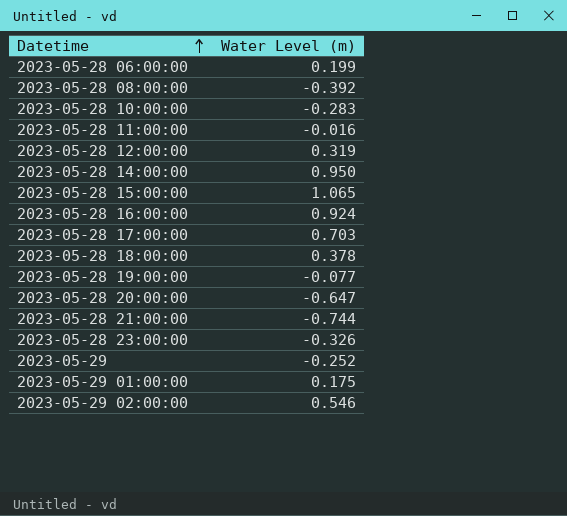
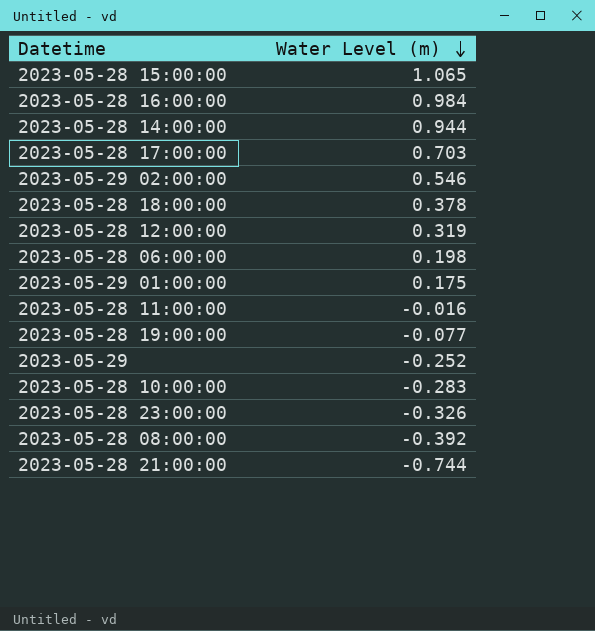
row order: Datetime ascending -> Water Level (m) descending
row 2023-05-28 20:00:00: -0.647 -> none
2023-05-28 16:00:00 | Water Level (m): 0.924 -> 0.984
2023-05-28 14:00:00 | Water Level (m): 0.950 -> 0.944
2023-05-28 06:00:00 | Water Level (m): 0.199 -> 0.198

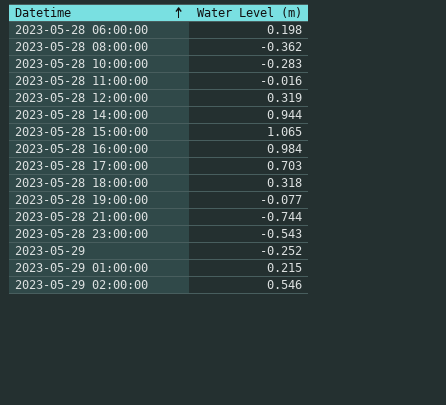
row order: Water Level (m) descending -> Datetime ascending
2023-05-28 08:00:00 | Water Level (m): -0.392 -> -0.362
2023-05-28 18:00:00 | Water Level (m): 0.378 -> 0.318
2023-05-28 23:00:00 | Water Level (m): -0.326 -> -0.543
2023-05-29 01:00:00 | Water Level (m): 0.175 -> 0.215

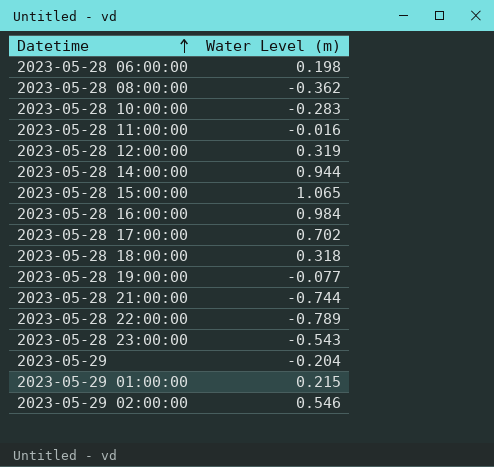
2023-05-28 17:00:00 | Water Level (m): 0.703 -> 0.702
row 2023-05-28 22:00:00: none -> -0.789
2023-05-29 | Water Level (m): -0.252 -> -0.204

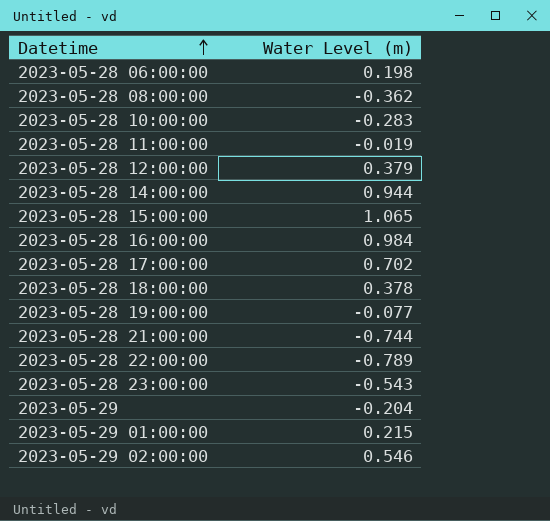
2023-05-28 11:00:00 | Water Level (m): -0.016 -> -0.019
2023-05-28 12:00:00 | Water Level (m): 0.319 -> 0.379
2023-05-28 18:00:00 | Water Level (m): 0.318 -> 0.378

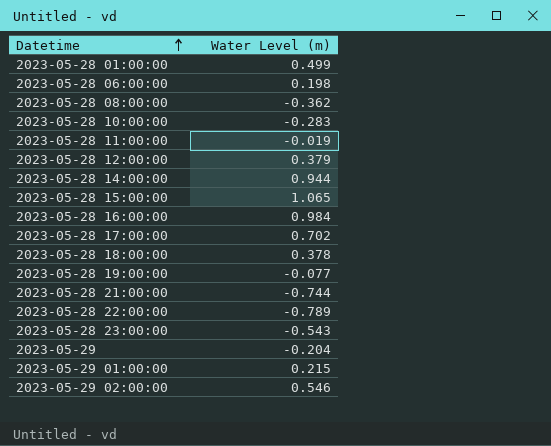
row 2023-05-28 01:00:00: none -> 0.499

